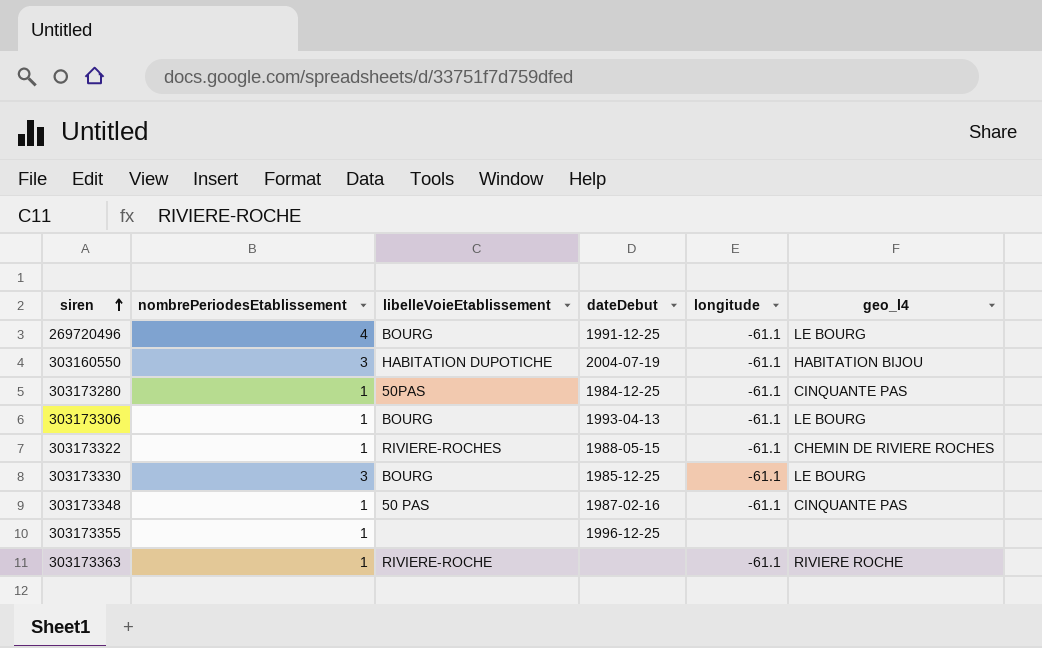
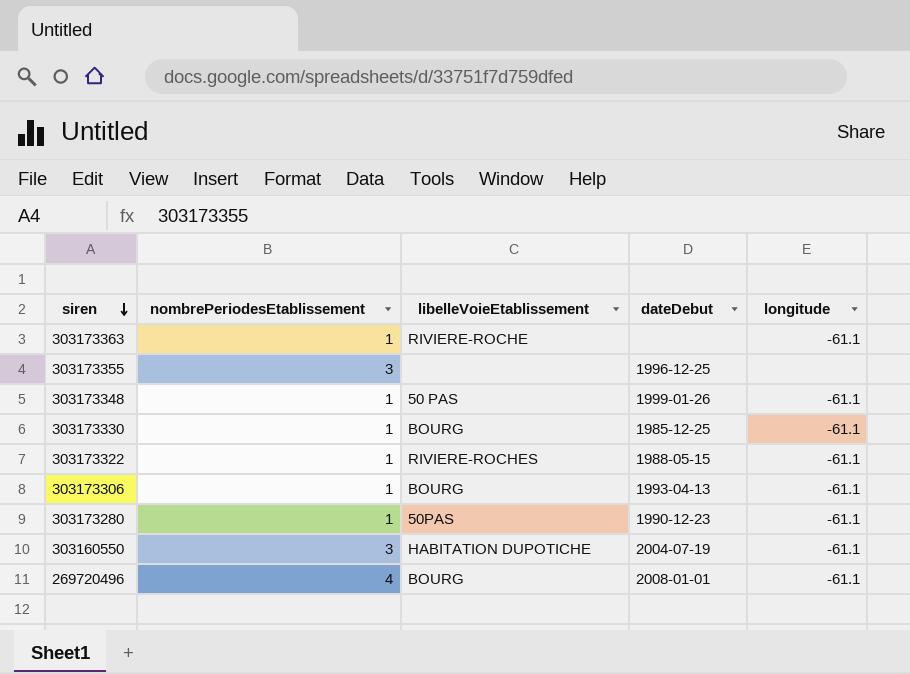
row order: siren ascending -> siren descending
column geo_l4 | position: 6 -> none
303173355 | nombrePeriodesEtablissement: 1 -> 3
303173348 | dateDebut: 1987-02-16 -> 1999-01-26
303173330 | nombrePeriodesEtablissement: 3 -> 1
303173280 | dateDebut: 1984-12-25 -> 1990-12-23
269720496 | dateDebut: 1991-12-25 -> 2008-01-01

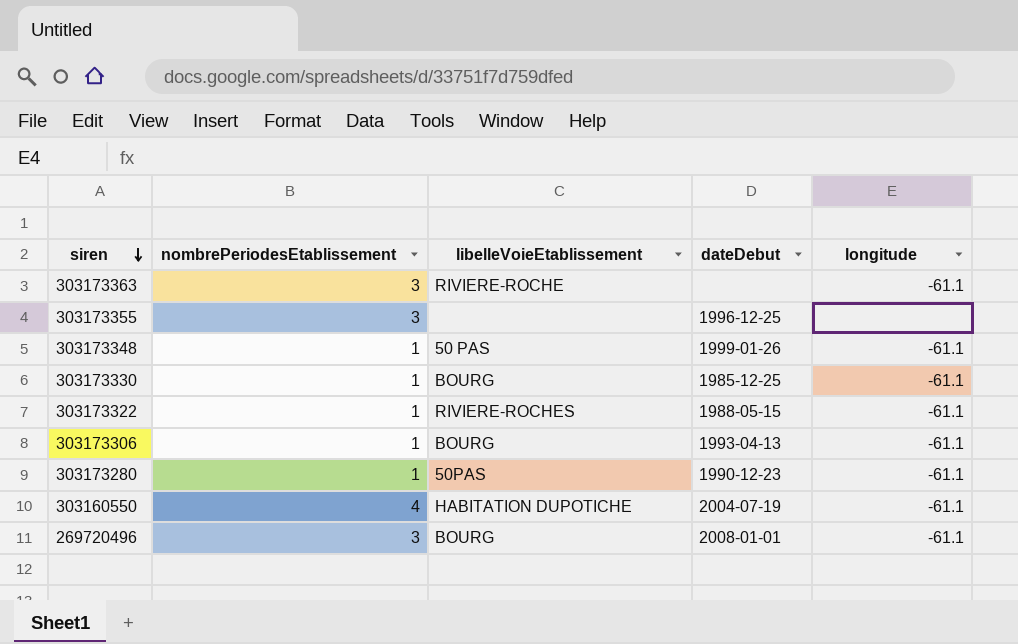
303173363 | nombrePeriodesEtablissement: 1 -> 3
303160550 | nombrePeriodesEtablissement: 3 -> 4
269720496 | nombrePeriodesEtablissement: 4 -> 3

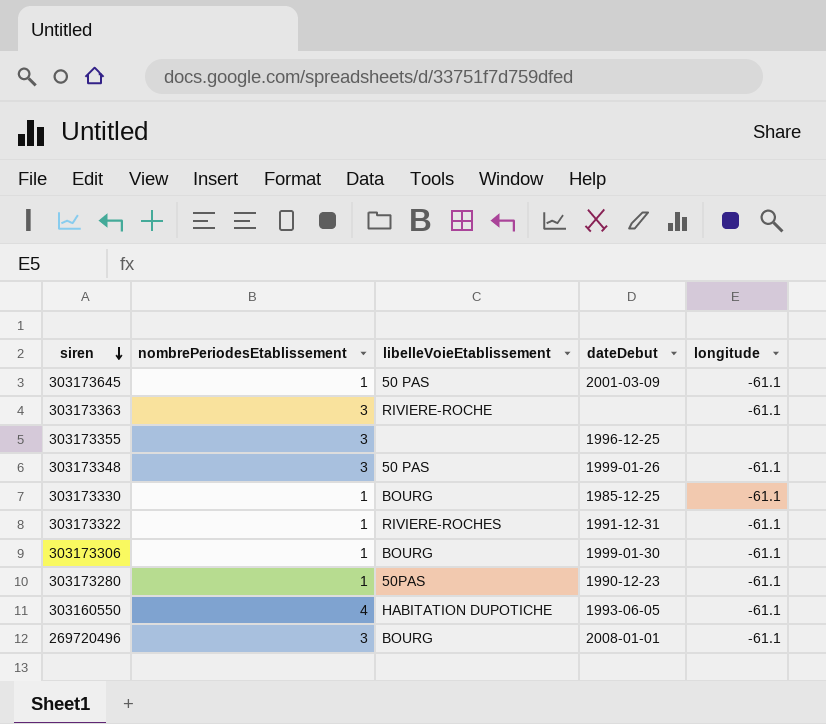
row 303173645: none -> 1 | 50 PAS | 2001-03-09 | -61.1
303173348 | nombrePeriodesEtablissement: 1 -> 3
303173322 | dateDebut: 1988-05-15 -> 1991-12-31
303173306 | dateDebut: 1993-04-13 -> 1999-01-30
303160550 | dateDebut: 2004-07-19 -> 1993-06-05

